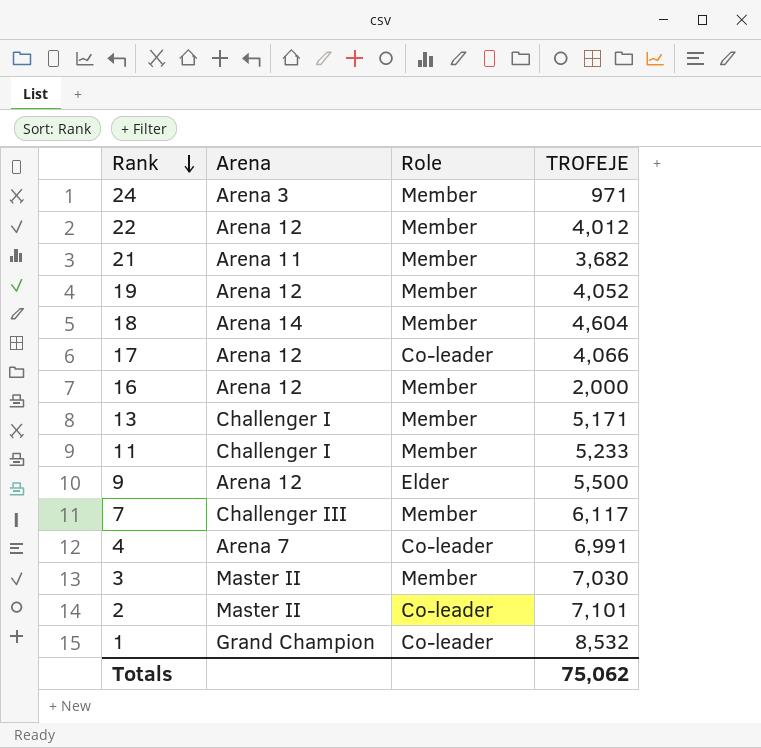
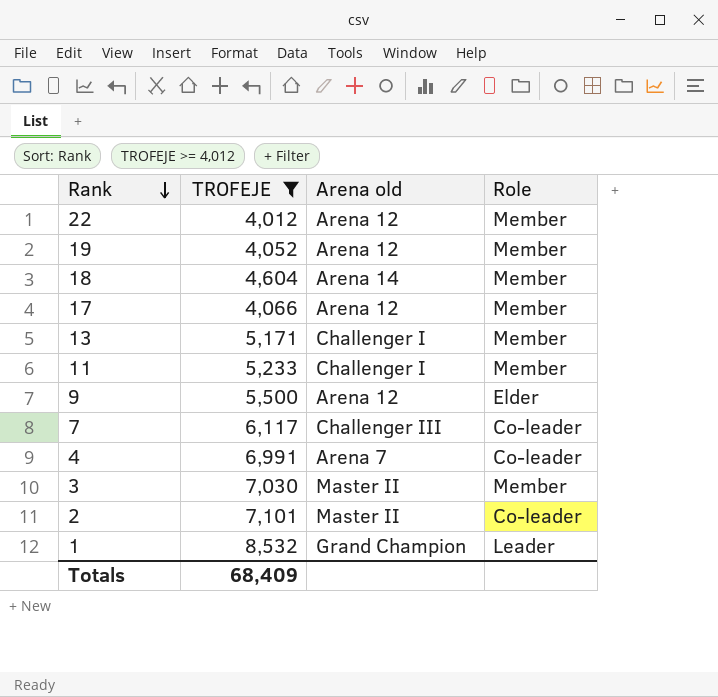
filter: none -> TROFEJE >= 4,012
column TROFEJE | position: 4 -> 2
column name: Arena -> Arena old
17 | Role: Co-leader -> Member
7 | Role: Member -> Co-leader
1 | Role: Co-leader -> Leader
Totals | TROFEJE: 75,062 -> 68,409

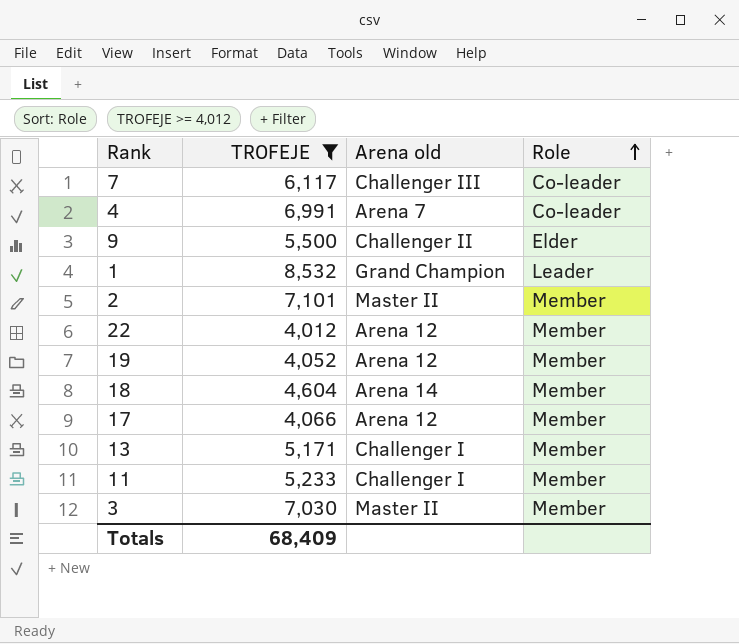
row order: Rank descending -> Role ascending
9 | Arena old: Arena 12 -> Challenger II
2 | Role: Co-leader -> Member

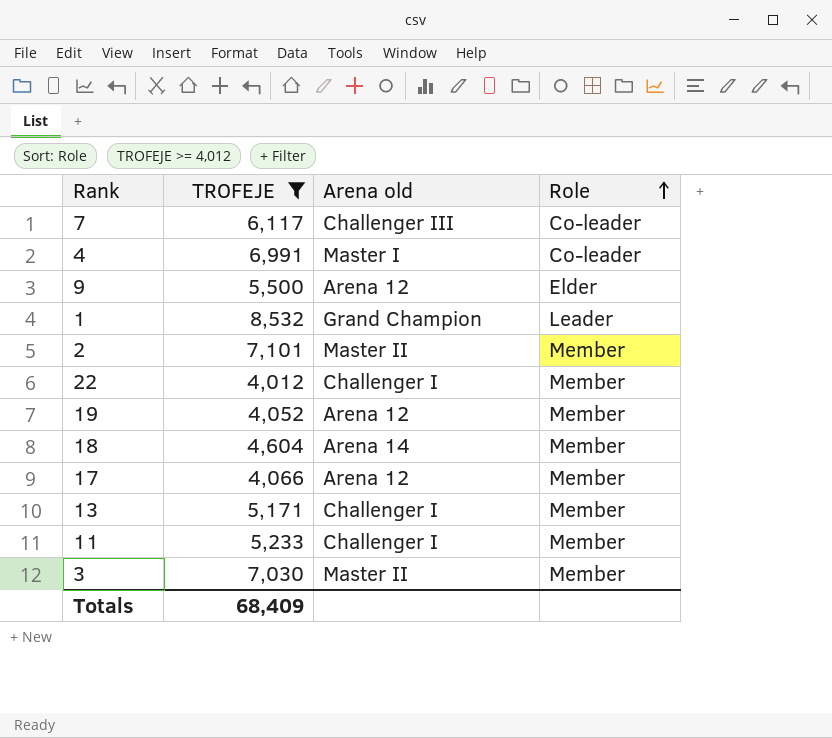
4 | Arena old: Arena 7 -> Master I
9 | Arena old: Challenger II -> Arena 12
22 | Arena old: Arena 12 -> Challenger I

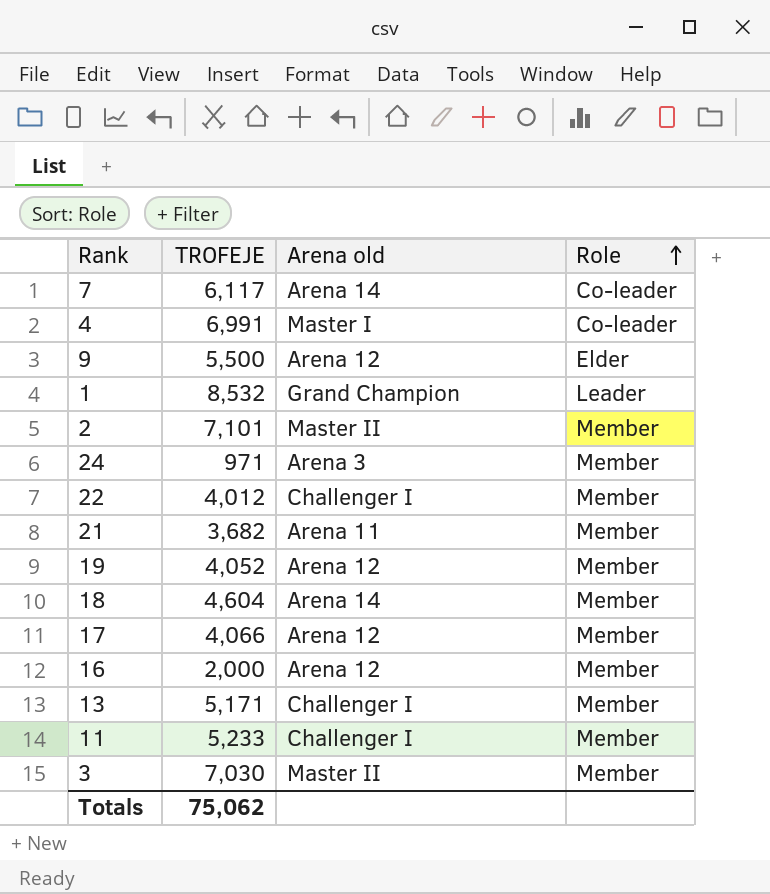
filter: TROFEJE >= 4,012 -> none
7 | Arena old: Challenger III -> Arena 14
Totals | TROFEJE: 68,409 -> 75,062

